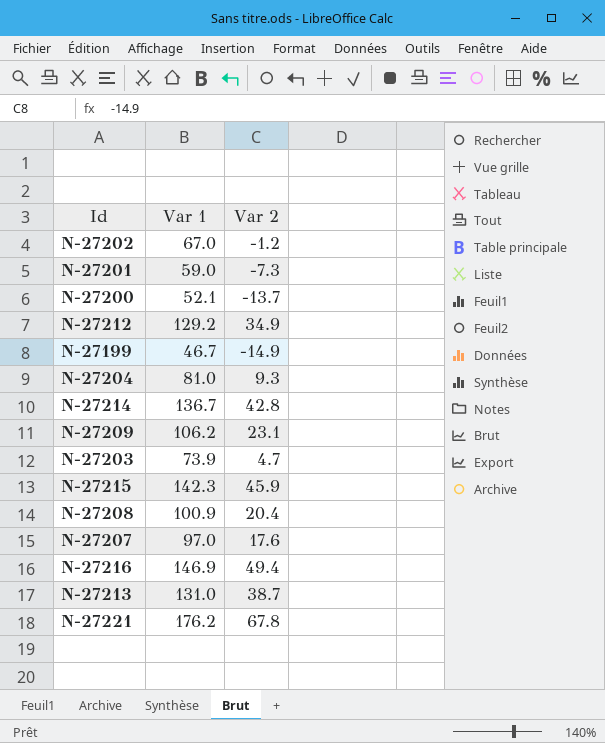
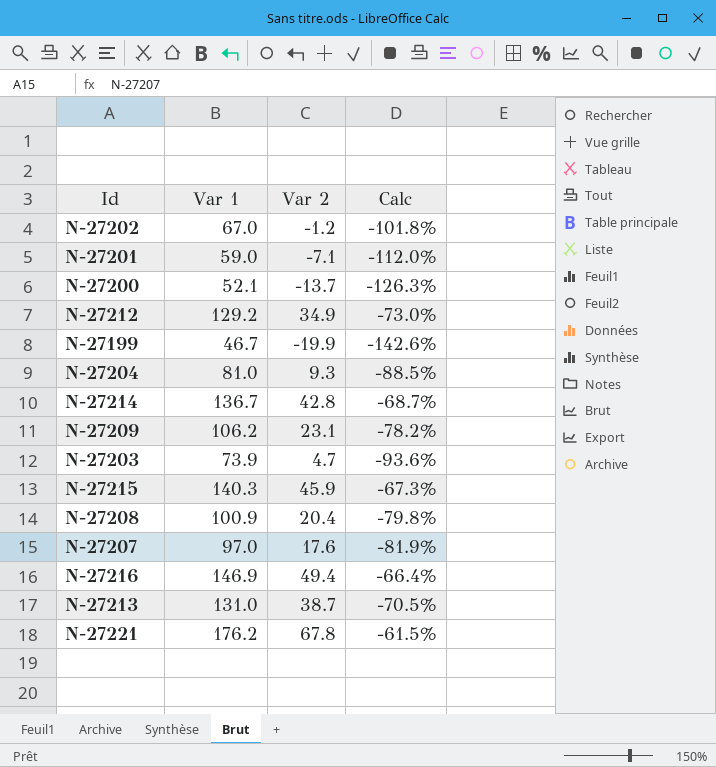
column Calc | formula: none -> ([Var 2] - [Var 1]) / [Var 1]
N-27201 | Var 2: -7.3 -> -7.1
N-27199 | Var 2: -14.9 -> -19.9
N-27215 | Var 1: 142.3 -> 140.3

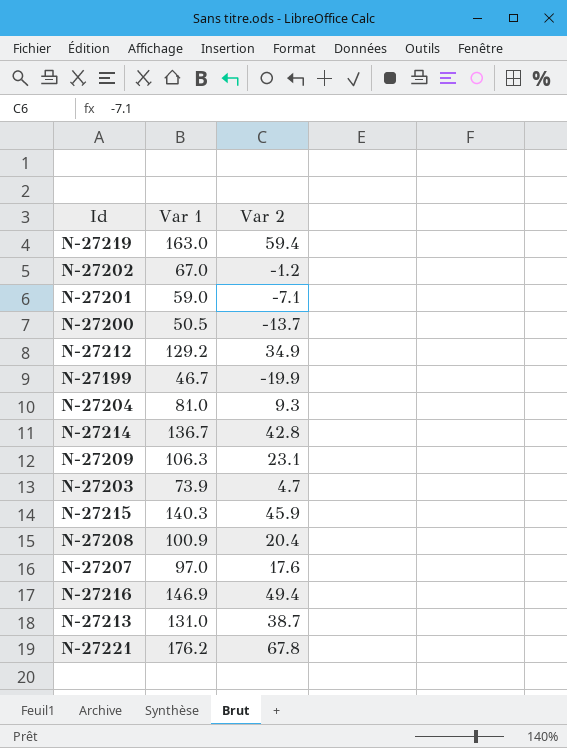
column Calc | formula: ([Var 2] - [Var 1]) / [Var 1] -> none
row N-27219: none -> 163.0 | 59.4
N-27200 | Var 1: 52.1 -> 50.5
N-27209 | Var 1: 106.2 -> 106.3

